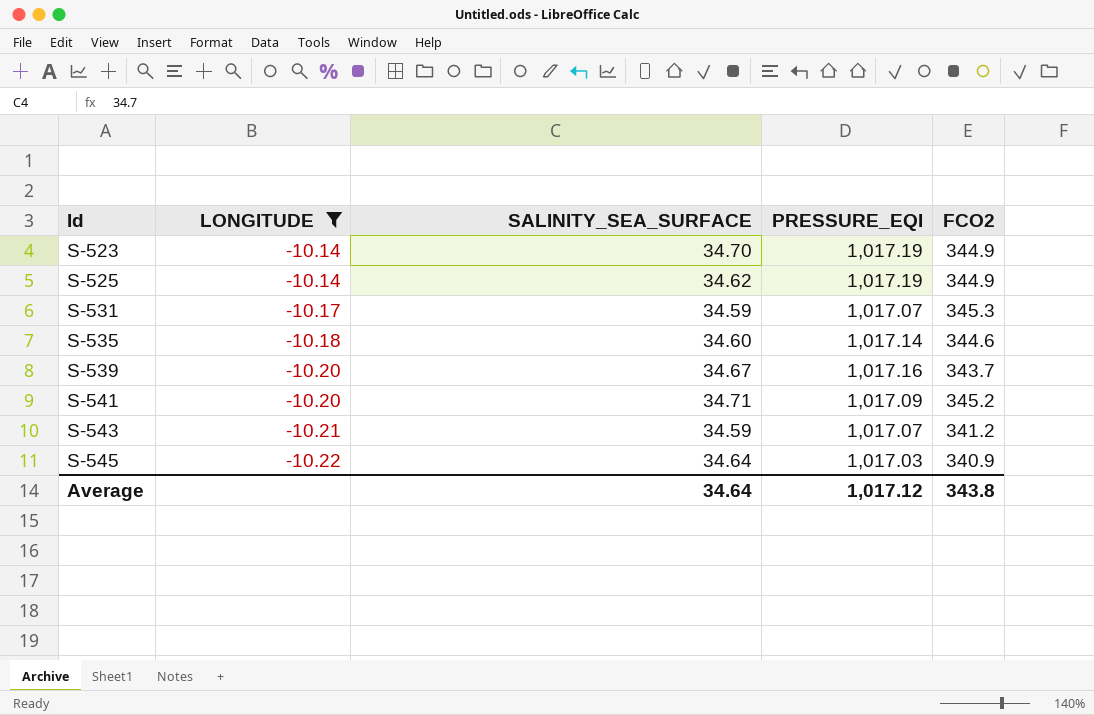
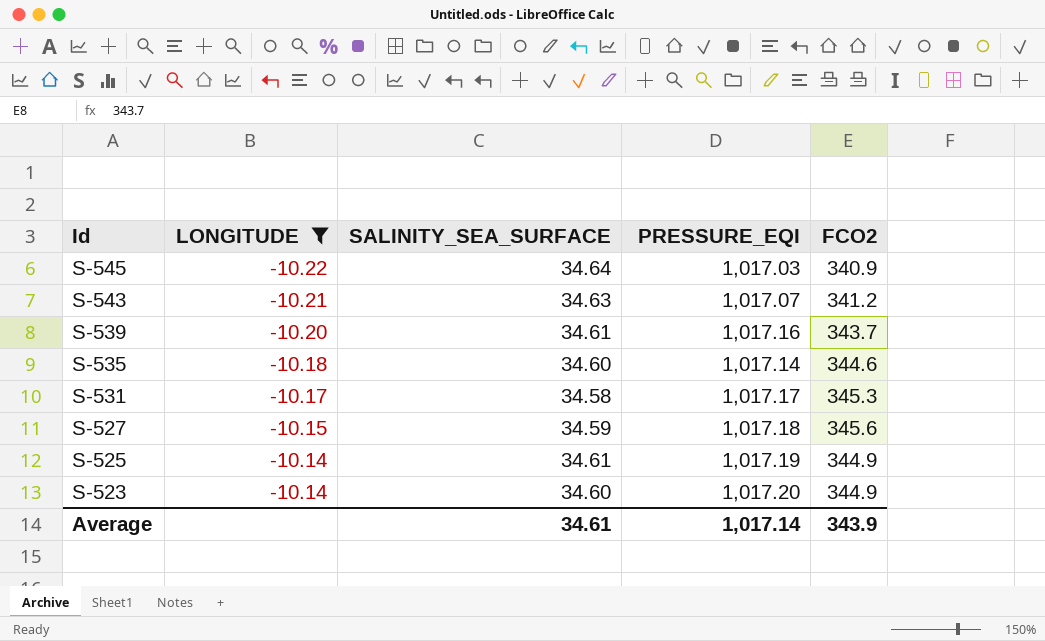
row order: Id ascending -> Id descending
row S-541: -10.20 | 34.71 | 1,017.09 | 345.2 -> none
S-543 | SALINITY_SEA_SURFACE: 34.59 -> 34.63
S-539 | SALINITY_SEA_SURFACE: 34.67 -> 34.61
S-531 | SALINITY_SEA_SURFACE: 34.59 -> 34.58
S-531 | PRESSURE_EQI: 1,017.07 -> 1,017.17
row S-527: none -> -10.15 | 34.59 | 1,017.18 | 345.6
S-525 | SALINITY_SEA_SURFACE: 34.62 -> 34.61
S-523 | SALINITY_SEA_SURFACE: 34.70 -> 34.60
S-523 | PRESSURE_EQI: 1,017.19 -> 1,017.20
Average | SALINITY_SEA_SURFACE: 34.64 -> 34.61
Average | PRESSURE_EQI: 1,017.12 -> 1,017.14
Average | FCO2: 343.8 -> 343.9

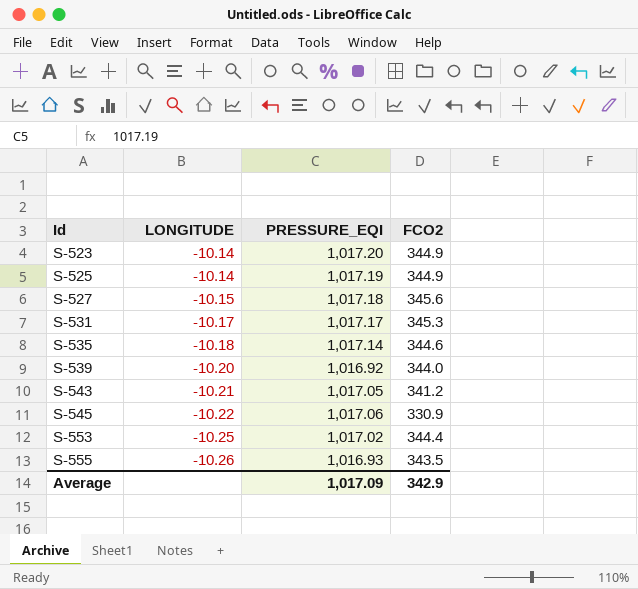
filter: LONGITUDE >= -10.22 -> none
row order: Id descending -> Id ascending
column SALINITY_SEA_SURFACE | position: 3 -> none
S-539 | PRESSURE_EQI: 1,017.16 -> 1,016.92
S-539 | FCO2: 343.7 -> 344.0
S-543 | PRESSURE_EQI: 1,017.07 -> 1,017.05
S-545 | PRESSURE_EQI: 1,017.03 -> 1,017.06
S-545 | FCO2: 340.9 -> 330.9
Average | PRESSURE_EQI: 1,017.14 -> 1,017.09
Average | FCO2: 343.9 -> 342.9

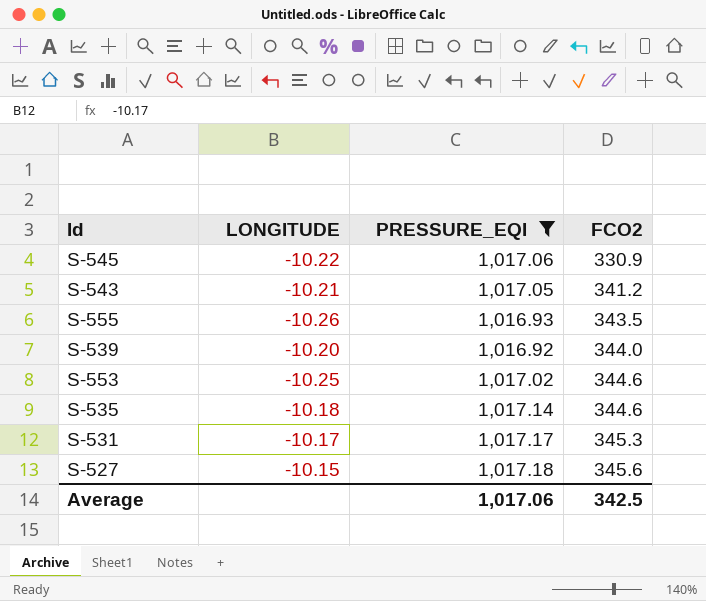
filter: none -> PRESSURE_EQI <= 1,017.18
row order: Id ascending -> FCO2 ascending
S-553 | FCO2: 344.4 -> 344.6
Average | PRESSURE_EQI: 1,017.09 -> 1,017.06
Average | FCO2: 342.9 -> 342.5

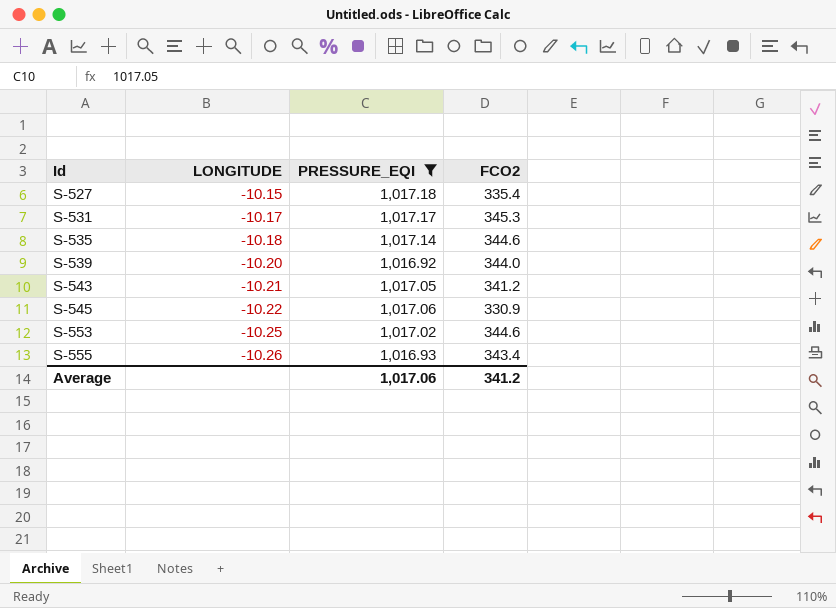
row order: FCO2 ascending -> Id ascending
S-527 | FCO2: 345.6 -> 335.4
S-555 | FCO2: 343.5 -> 343.4
Average | FCO2: 342.5 -> 341.2

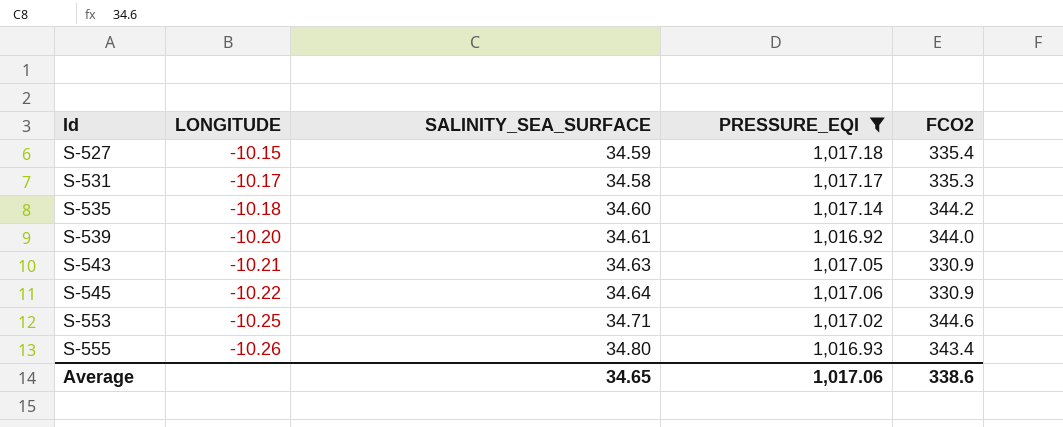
column SALINITY_SEA_SURFACE | position: none -> 3
S-531 | FCO2: 345.3 -> 335.3
S-535 | FCO2: 344.6 -> 344.2
S-543 | FCO2: 341.2 -> 330.9
Average | FCO2: 341.2 -> 338.6

